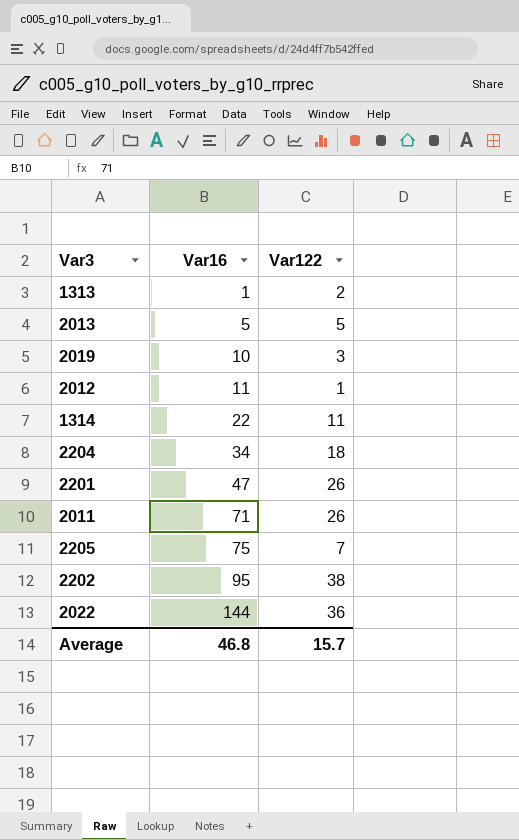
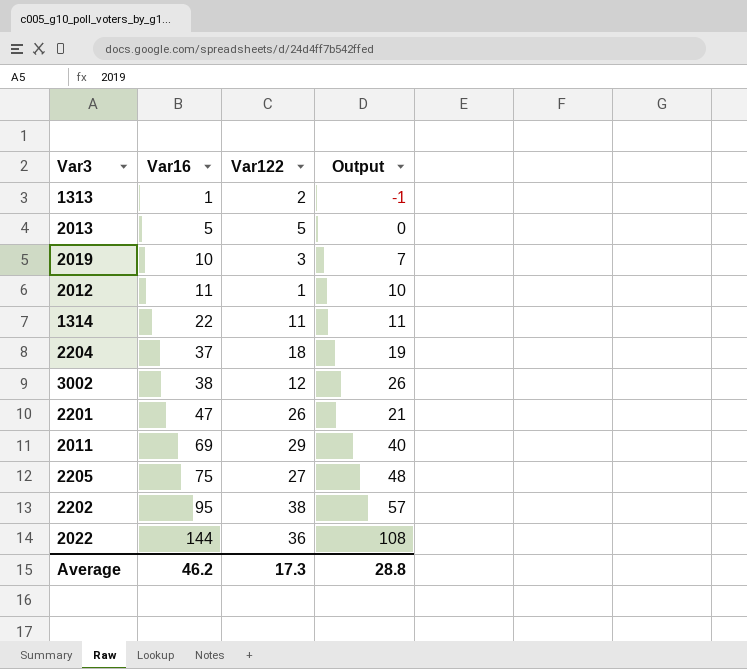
column Output | formula: none -> [Var16] - [Var122]
2204 | Var16: 34 -> 37
row 3002: none -> 38 | 12 | 26
2011 | Var16: 71 -> 69
2011 | Var122: 26 -> 29
2205 | Var122: 7 -> 27
Average | Var16: 46.8 -> 46.2
Average | Var122: 15.7 -> 17.3

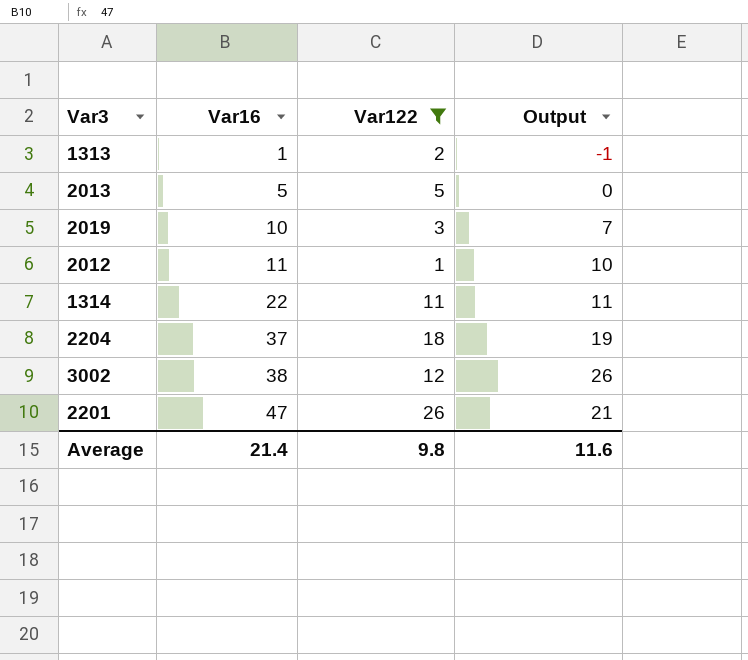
filter: none -> Var122 <= 26
Average | Var16: 46.2 -> 21.4
Average | Var122: 17.3 -> 9.8
Average | Output: 28.8 -> 11.6

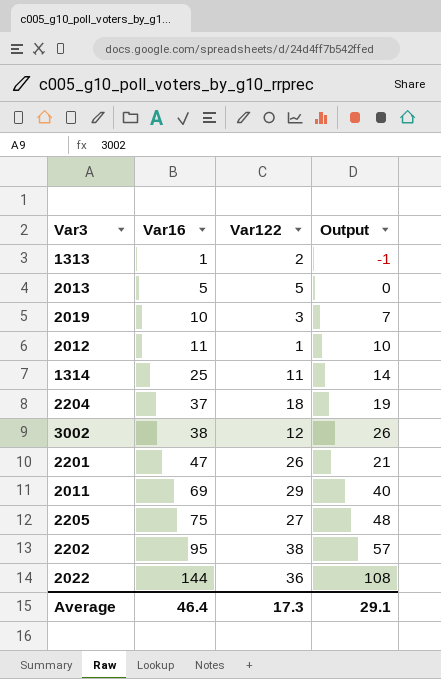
filter: Var122 <= 26 -> none
1314 | Var16: 22 -> 25
1314 | Output: 11 -> 14
Average | Var16: 21.4 -> 46.4
Average | Var122: 9.8 -> 17.3
Average | Output: 11.6 -> 29.1

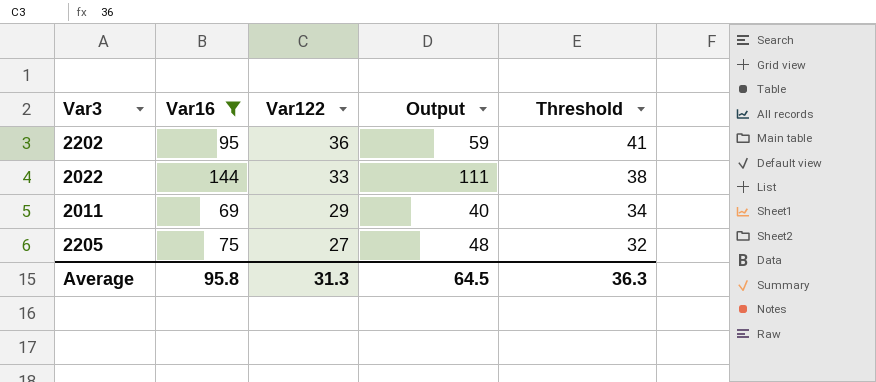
filter: none -> Var16 >= 69
row order: Var16 ascending -> Var122 descending
column Threshold | formula: none -> [Var122] + 5
2202 | Var122: 38 -> 36
2202 | Output: 57 -> 59
2022 | Var122: 36 -> 33
2022 | Output: 108 -> 111
Average | Var16: 46.4 -> 95.8
Average | Var122: 17.3 -> 31.3
Average | Output: 29.1 -> 64.5

